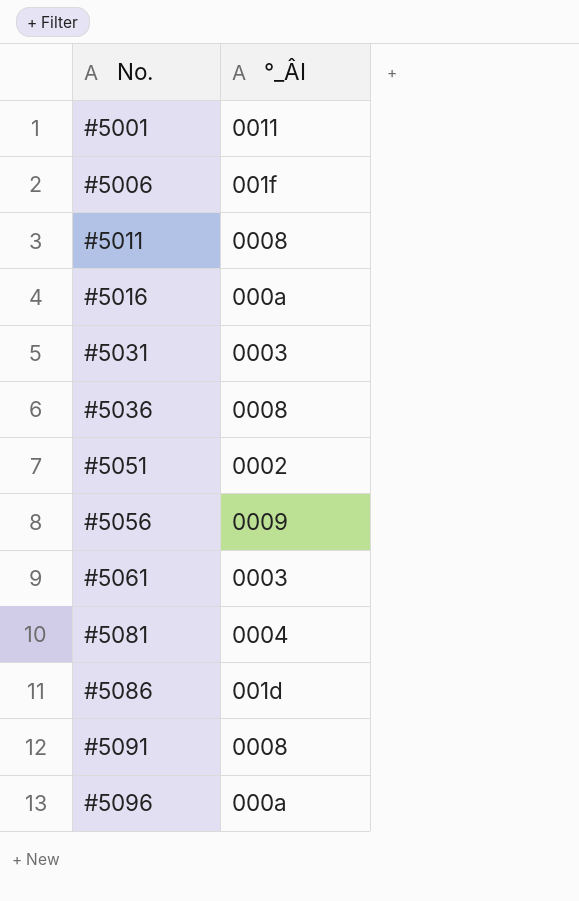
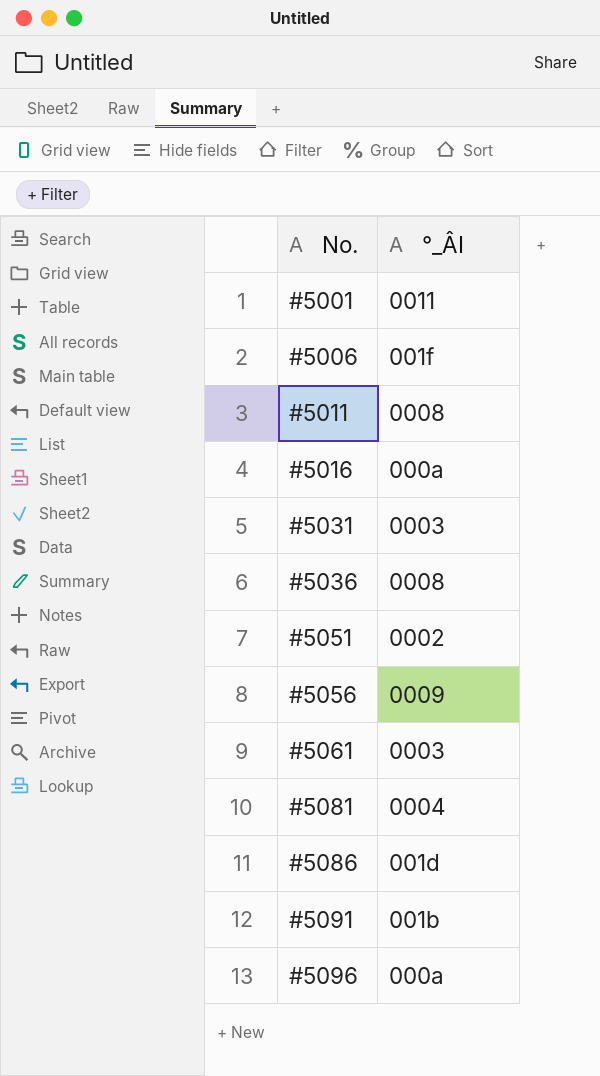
#5091 | °_ÂI: 0008 -> 001b

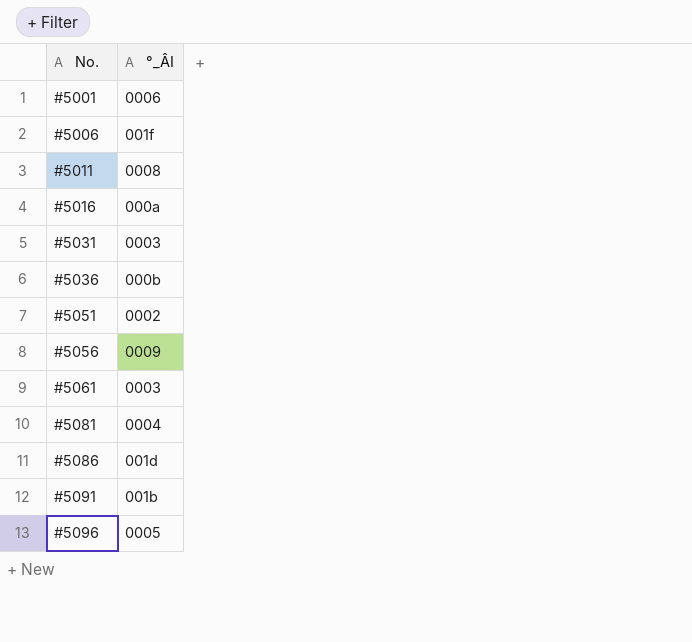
#5001 | °_ÂI: 0011 -> 0006
#5036 | °_ÂI: 0008 -> 000b
#5096 | °_ÂI: 000a -> 0005

